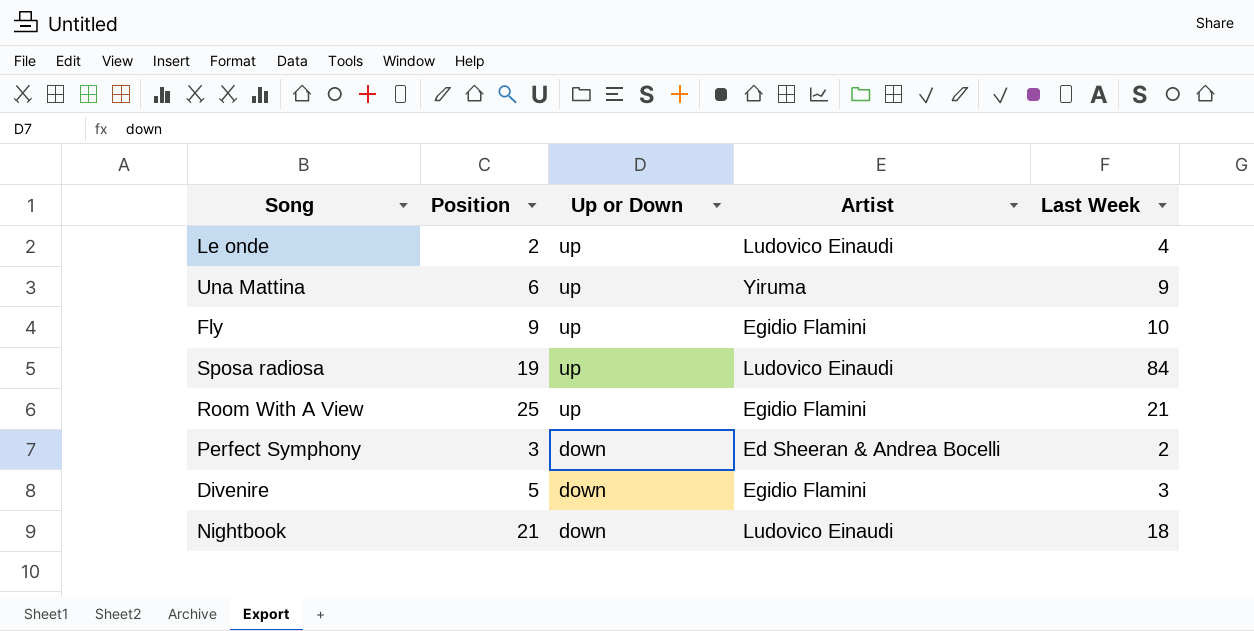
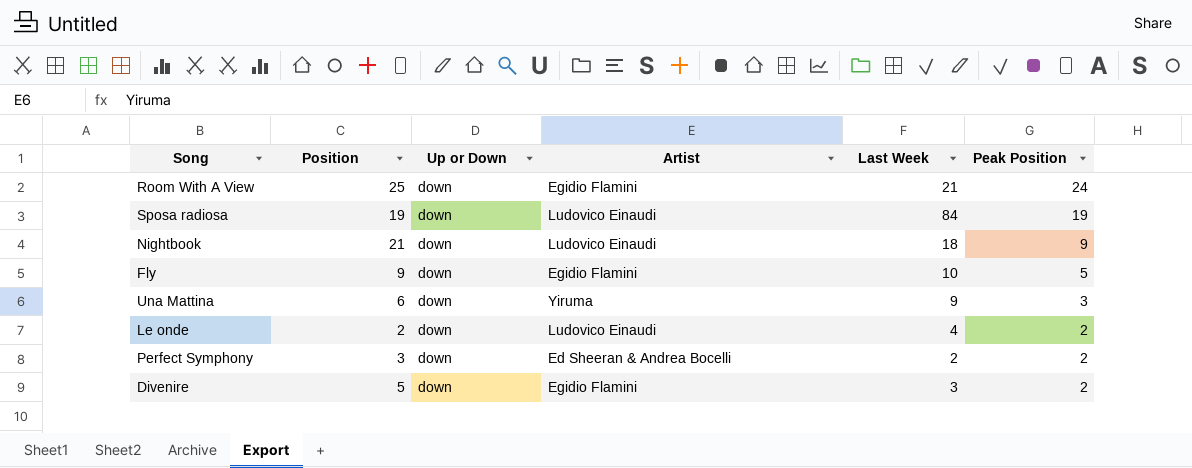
row order: Up or Down descending -> Peak Position descending
column Peak Position | position: none -> 6
Room With A View | Up or Down: up -> down
Sposa radiosa | Up or Down: up -> down
Fly | Up or Down: up -> down
Una Mattina | Up or Down: up -> down
Le onde | Up or Down: up -> down

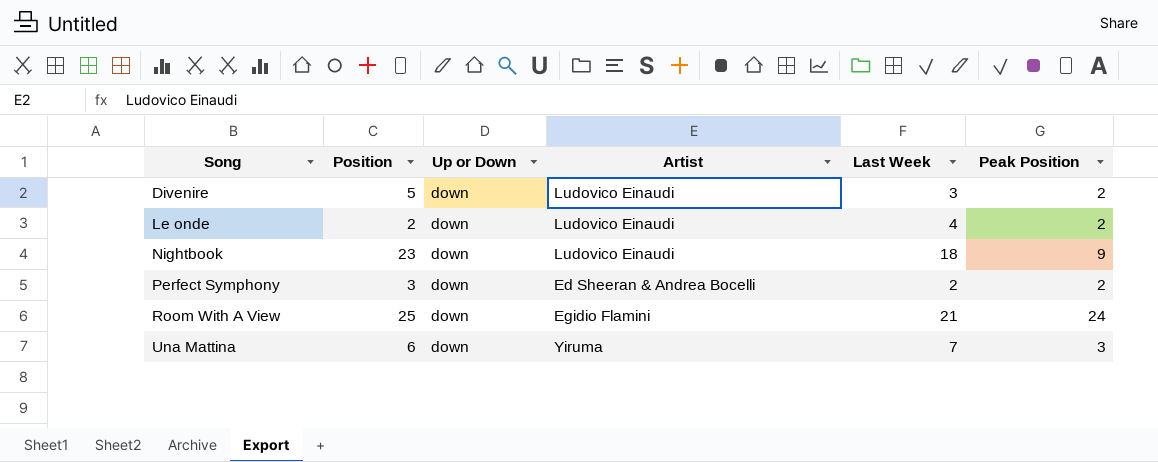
row order: Peak Position descending -> Song ascending
row Sposa radiosa: 19 | down | Ludovico Einaudi | 84 | 19 -> none
row Fly: 9 | down | Egidio Flamini | 10 | 5 -> none
Divenire | Artist: Egidio Flamini -> Ludovico Einaudi
Nightbook | Position: 21 -> 23
Una Mattina | Last Week: 9 -> 7

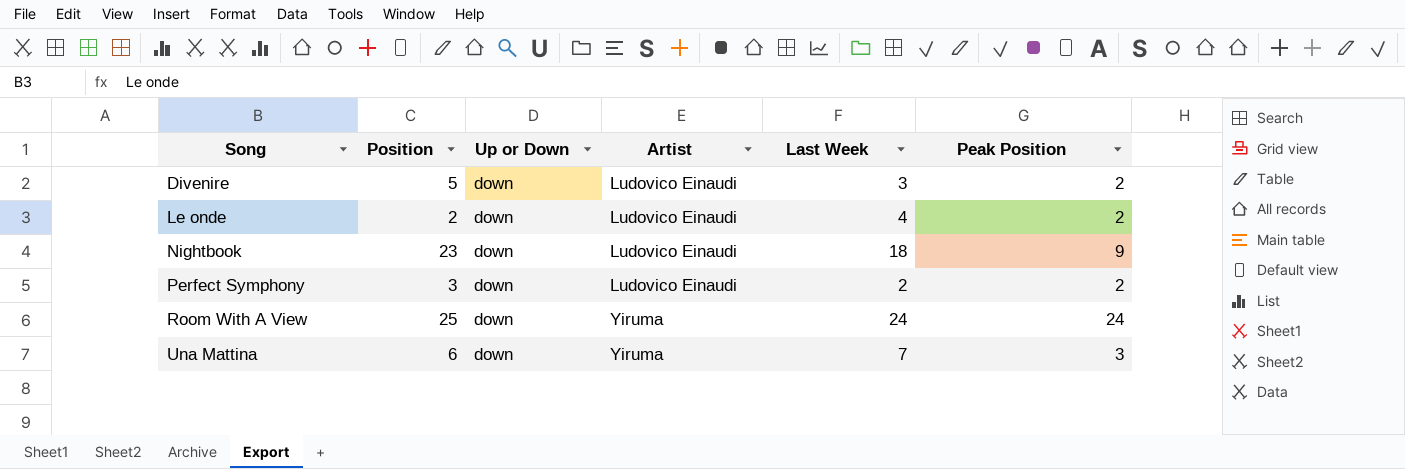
Perfect Symphony | Artist: Ed Sheeran & Andrea Bocelli -> Ludovico Einaudi
Room With A View | Artist: Egidio Flamini -> Yiruma
Room With A View | Last Week: 21 -> 24

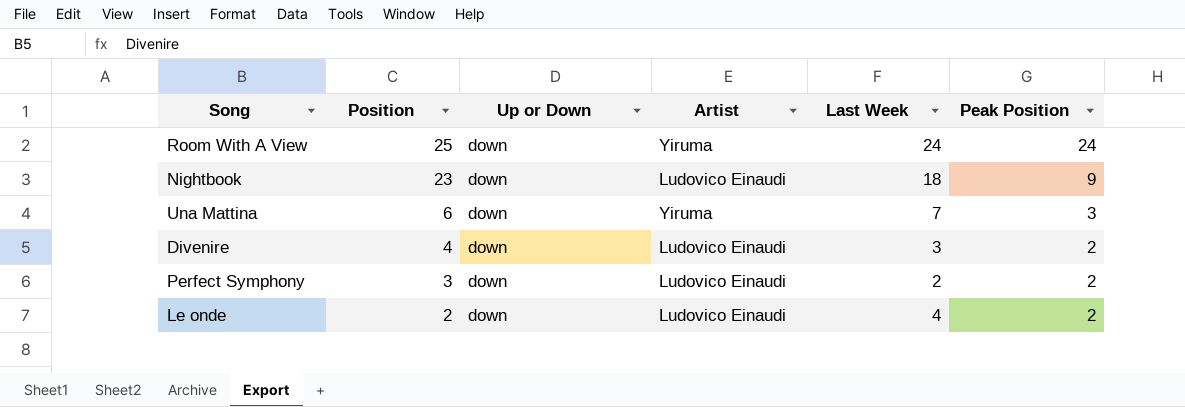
row order: Song ascending -> Position descending
Divenire | Position: 5 -> 4

